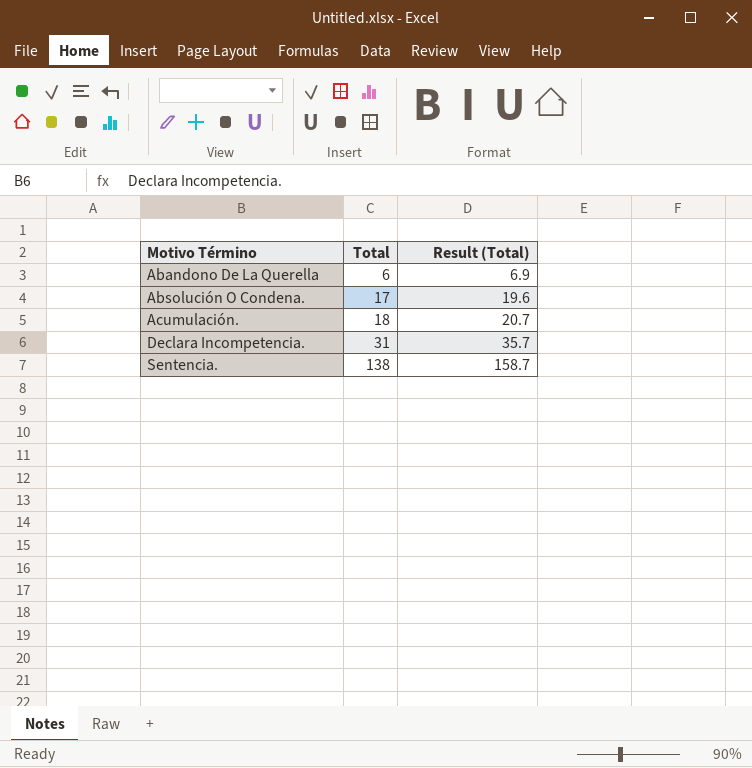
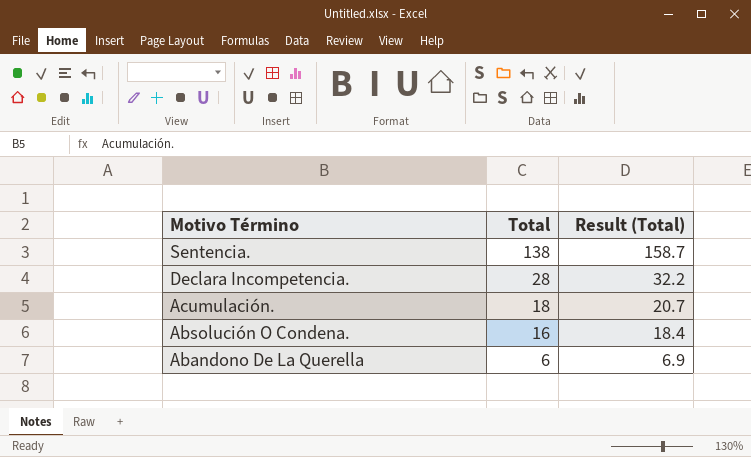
row order: Motivo Término ascending -> Motivo Término descending
Declara Incompetencia. | Total: 31 -> 28
Declara Incompetencia. | Result (Total): 35.7 -> 32.2
Absolución O Condena. | Total: 17 -> 16
Absolución O Condena. | Result (Total): 19.6 -> 18.4

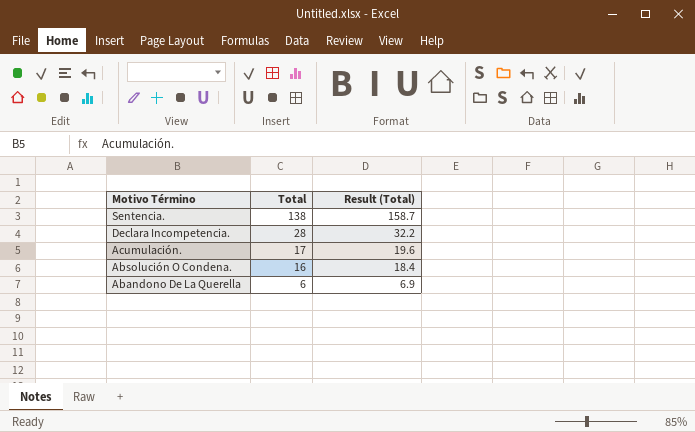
Acumulación. | Total: 18 -> 17
Acumulación. | Result (Total): 20.7 -> 19.6

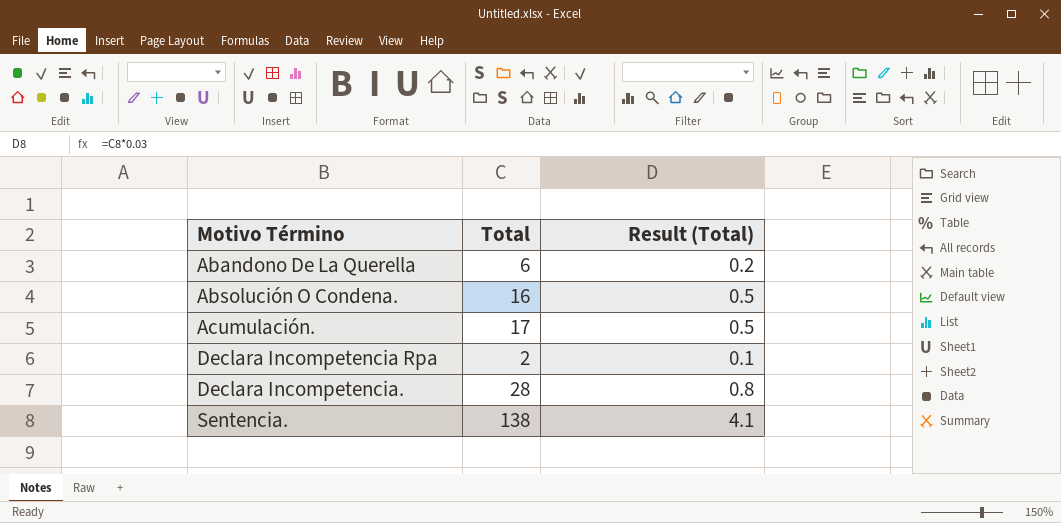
row order: Motivo Término descending -> Motivo Término ascending
column Result (Total) | formula: [Total] * 1.15 -> [Total] * 0.03
row Declara Incompetencia Rpa: none -> 2 | 0.1

